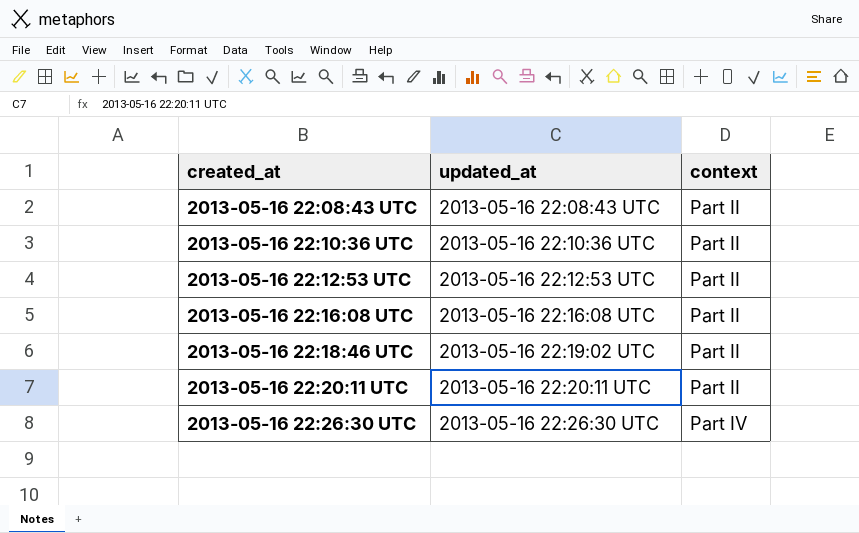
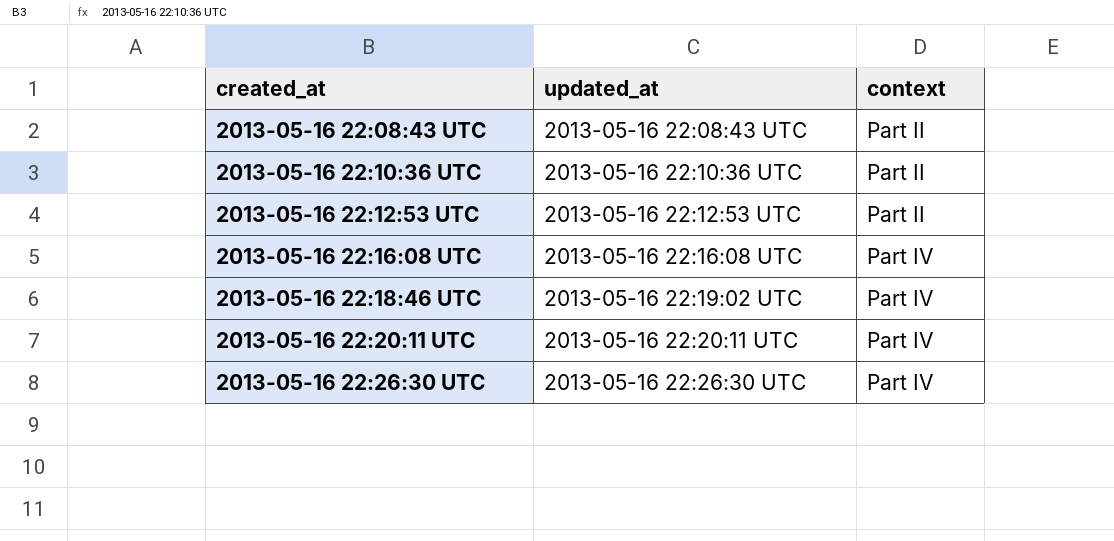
2013-05-16 22:16:08 UTC | context: Part II -> Part IV
2013-05-16 22:18:46 UTC | context: Part II -> Part IV
2013-05-16 22:20:11 UTC | context: Part II -> Part IV

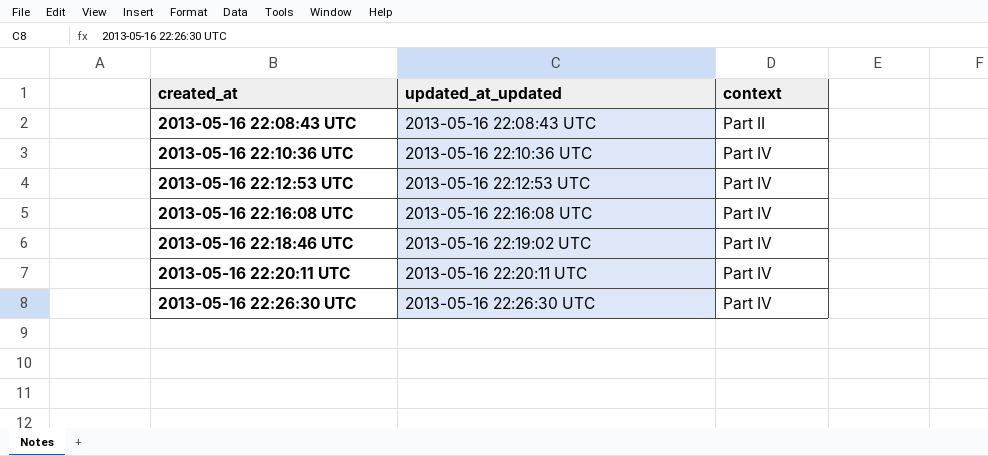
column name: updated_at -> updated_at_updated
2013-05-16 22:10:36 UTC | context: Part II -> Part IV
2013-05-16 22:12:53 UTC | context: Part II -> Part IV

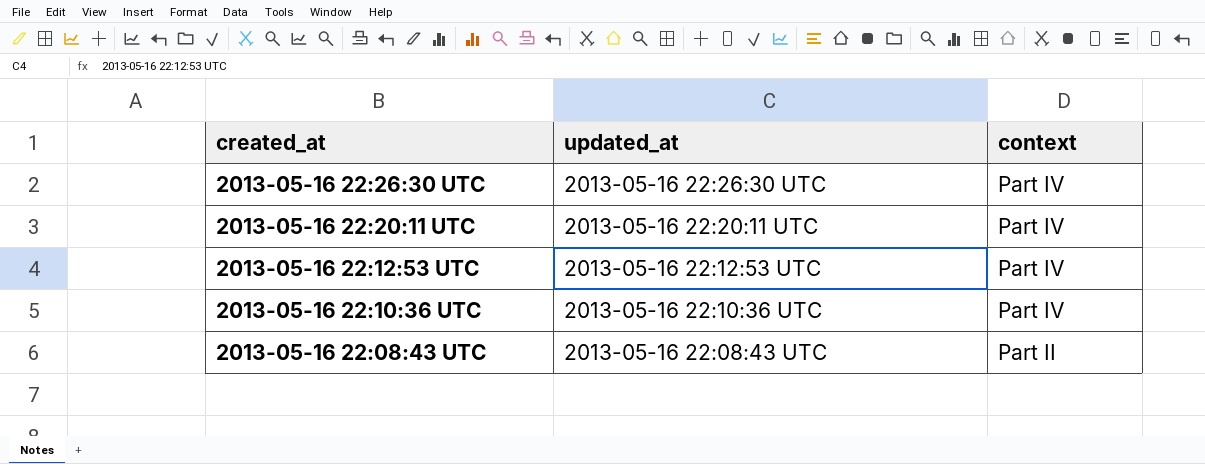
row order: created_at ascending -> created_at descending
column name: updated_at_updated -> updated_at
row 2013-05-16 22:16:08 UTC: 2013-05-16 22:16:08 UTC | Part IV -> none
row 2013-05-16 22:18:46 UTC: 2013-05-16 22:19:02 UTC | Part IV -> none

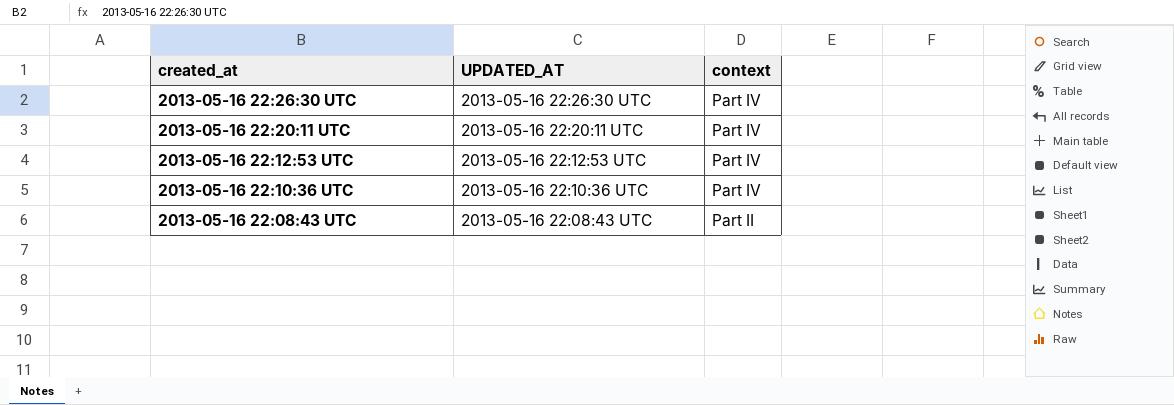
column name: updated_at -> UPDATED_AT

